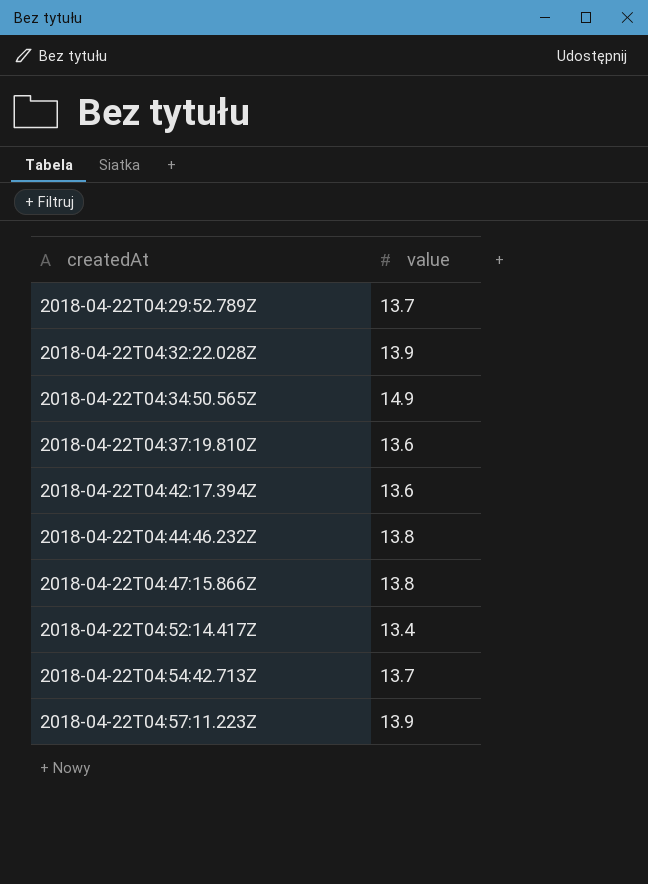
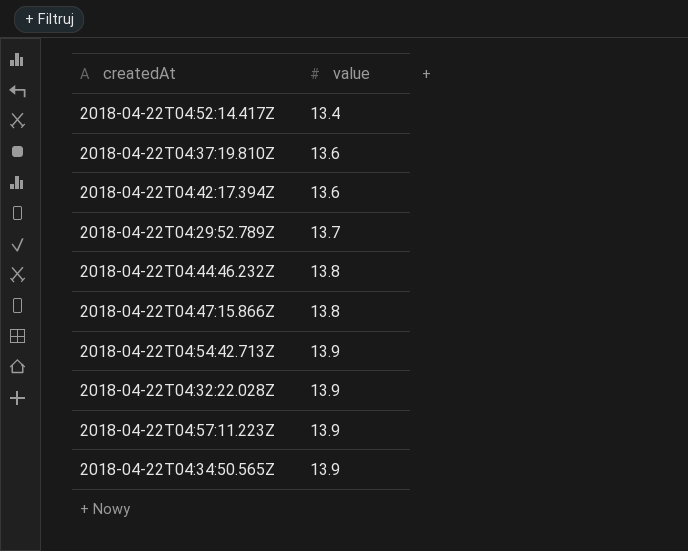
row order: createdAt ascending -> value ascending
2018-04-22T04:54:42.713Z | value: 13.7 -> 13.9
2018-04-22T04:34:50.565Z | value: 14.9 -> 13.9

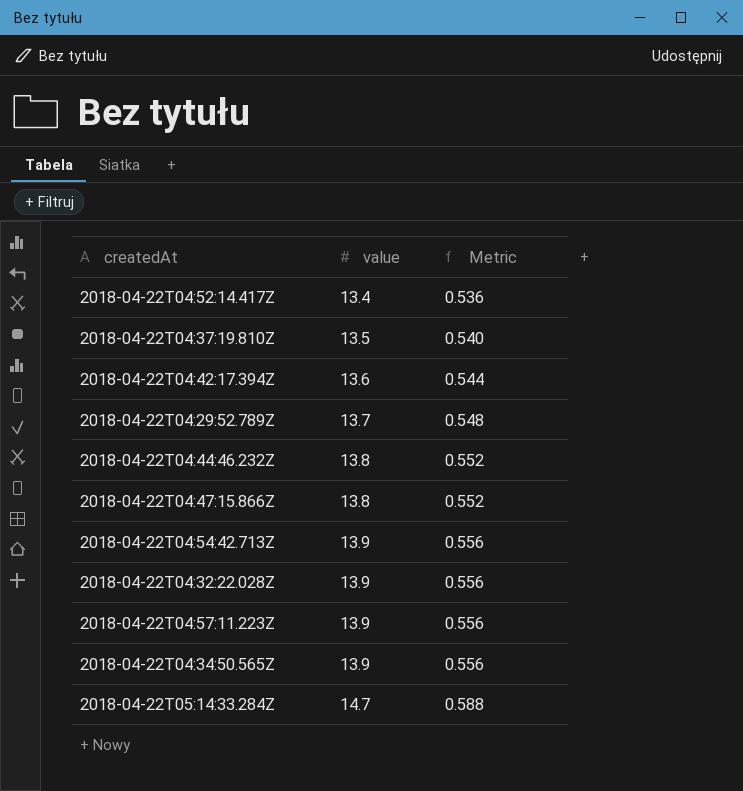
column Metric | formula: none -> [value] * 0.04
2018-04-22T04:37:19.810Z | value: 13.6 -> 13.5
row 2018-04-22T05:14:33.284Z: none -> 14.7 | 0.588

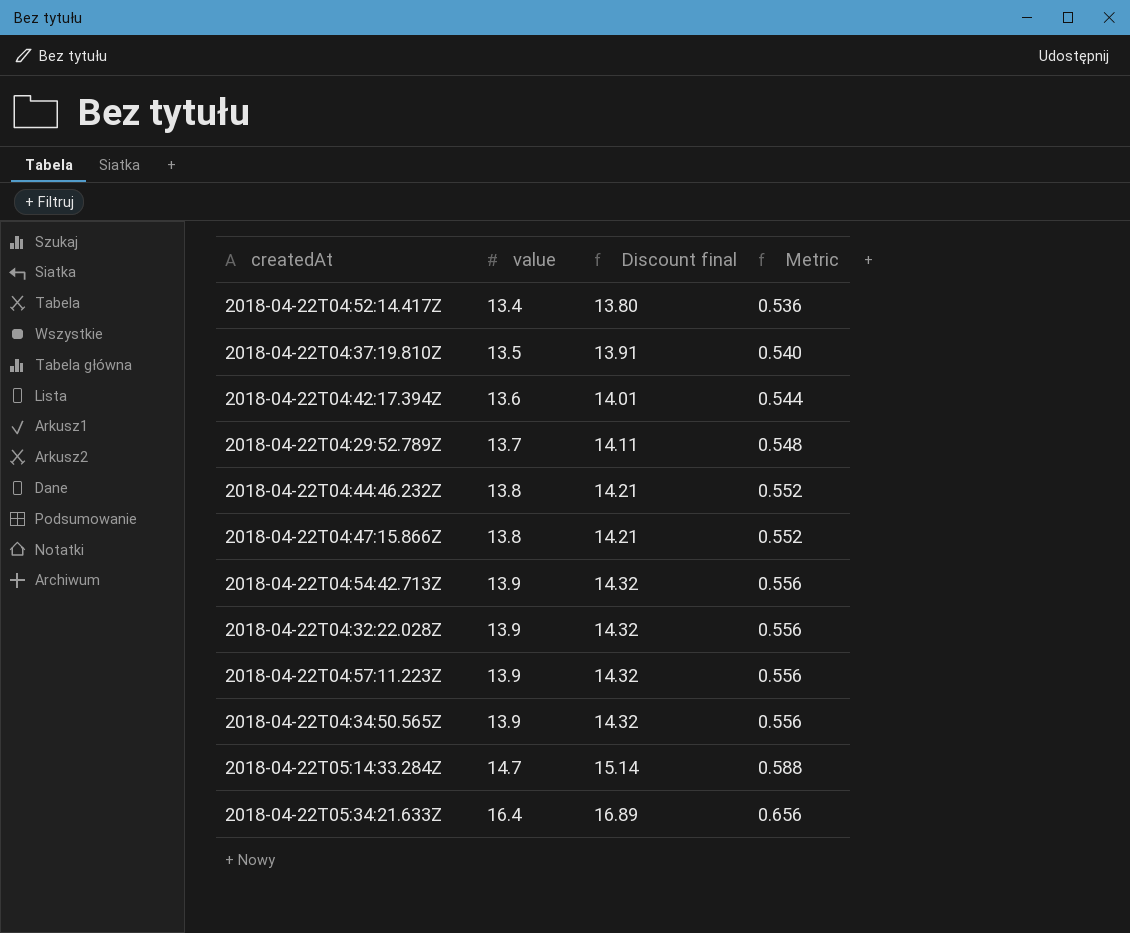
column Discount final | formula: none -> [value] * 1.03
row 2018-04-22T05:34:21.633Z: none -> 16.4 | 16.89 | 0.656

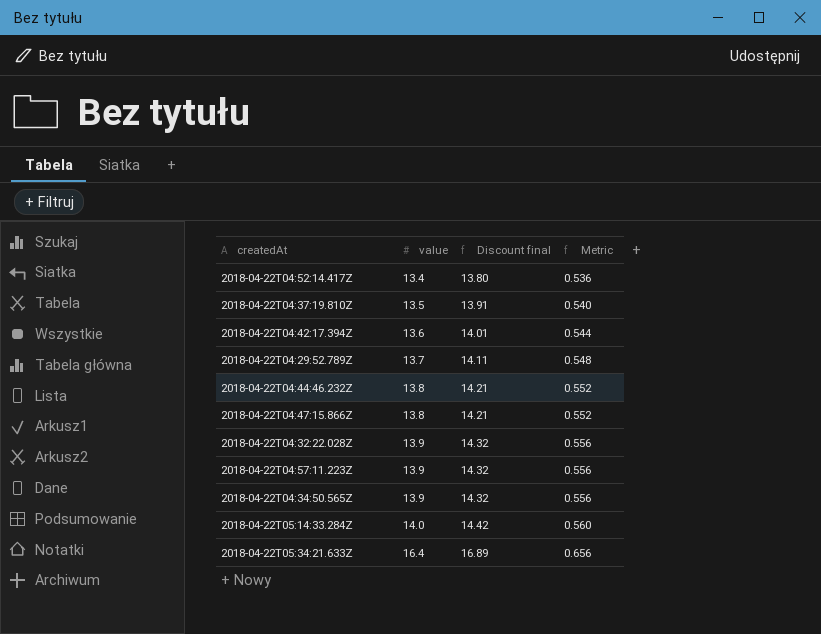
row 2018-04-22T04:54:42.713Z: 13.9 | 14.32 | 0.556 -> none
2018-04-22T05:14:33.284Z | value: 14.7 -> 14.0
2018-04-22T05:14:33.284Z | Discount final: 15.14 -> 14.42
2018-04-22T05:14:33.284Z | Metric: 0.588 -> 0.560

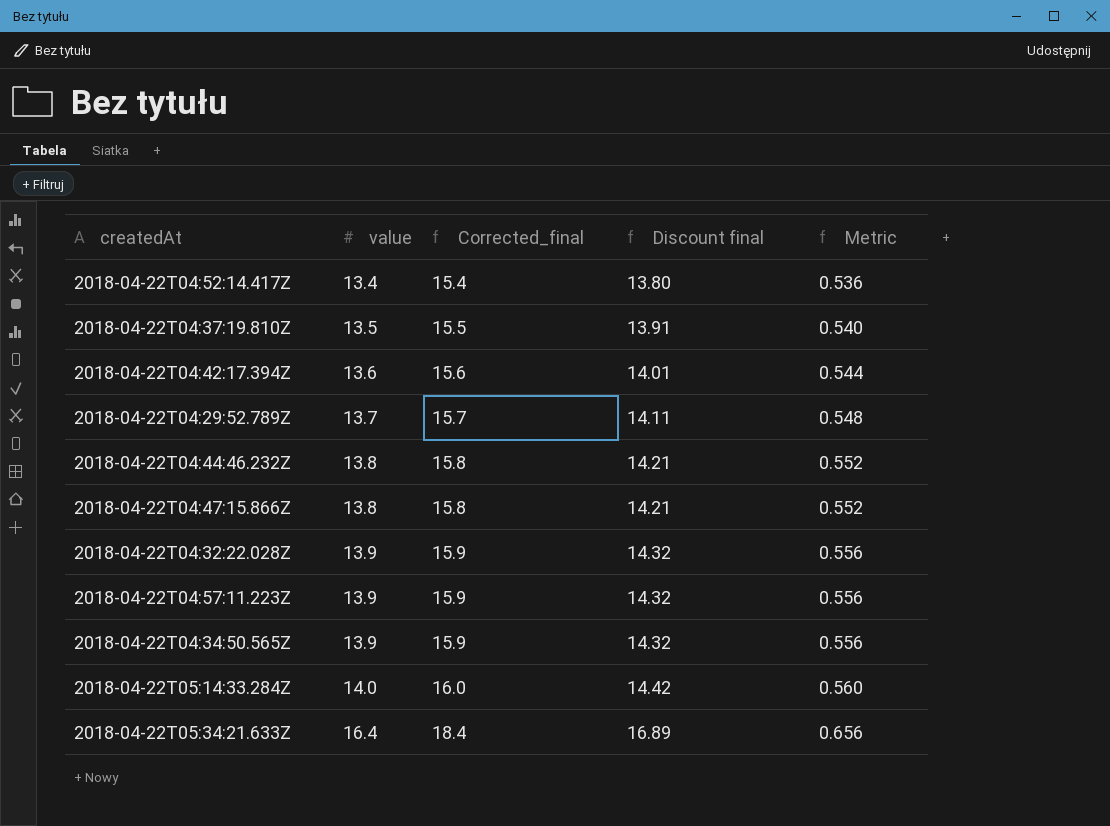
column Corrected_final | formula: none -> [value] + 2

